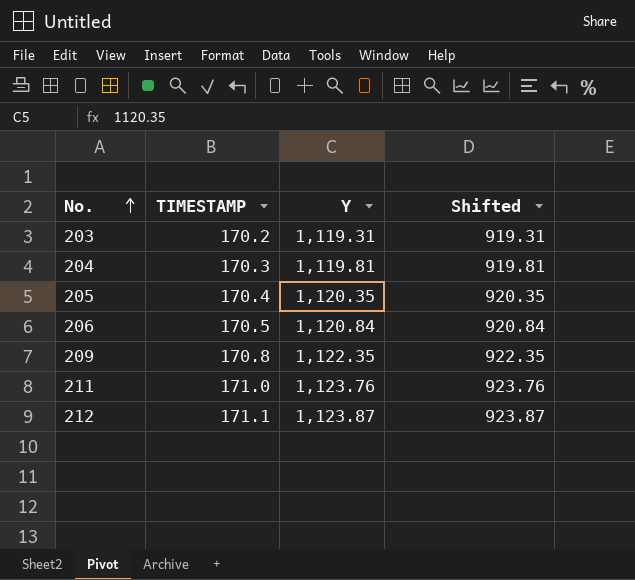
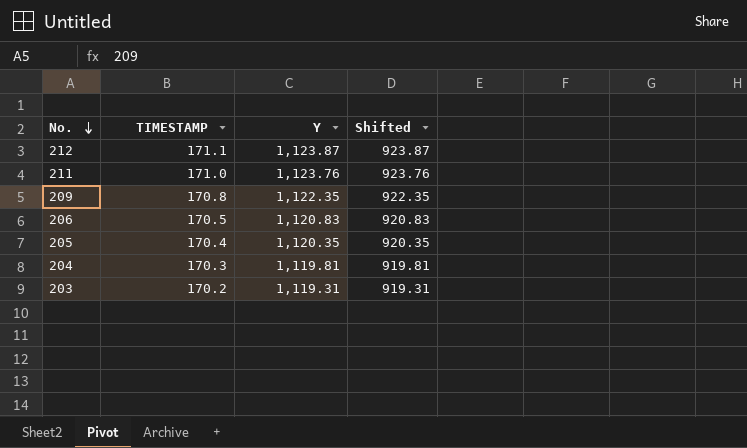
row order: No. ascending -> No. descending
206 | Y: 1,120.84 -> 1,120.83
206 | Shifted: 920.84 -> 920.83

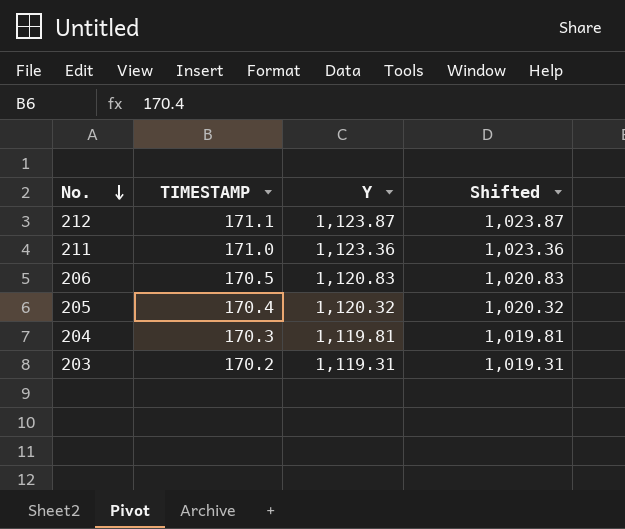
column Shifted | formula: [Y] - 200 -> [Y] - 100
row 209: 170.8 | 1,122.35 | 922.35 -> none
211 | Y: 1,123.76 -> 1,123.36
205 | Y: 1,120.35 -> 1,120.32

